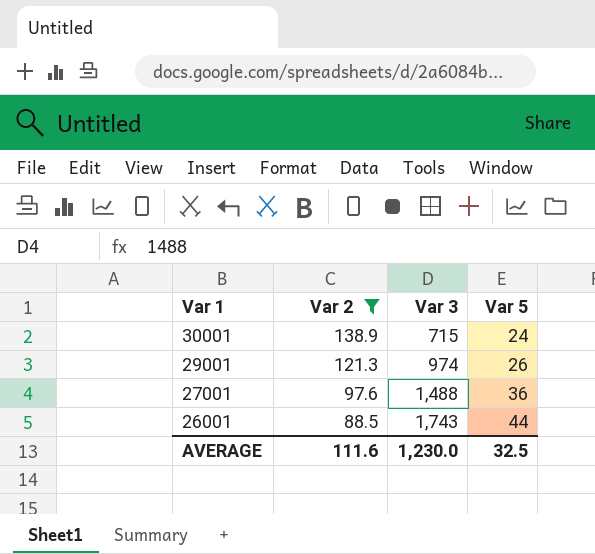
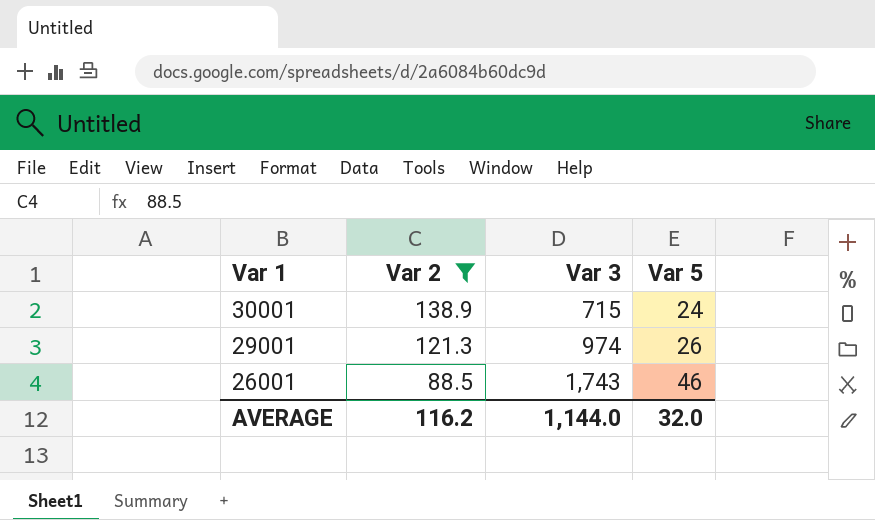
row 27001: 97.6 | 1,488 | 36 -> none
26001 | Var 5: 44 -> 46
AVERAGE | Var 2: 111.6 -> 116.2
AVERAGE | Var 3: 1,230.0 -> 1,144.0
AVERAGE | Var 5: 32.5 -> 32.0

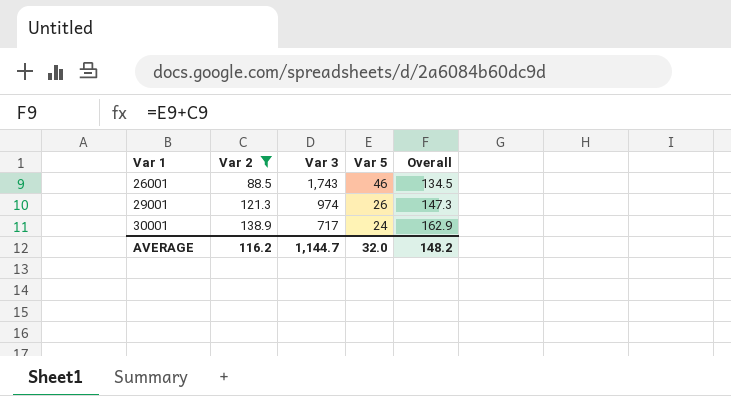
row order: Var 1 descending -> Var 1 ascending
column Overall | formula: none -> [Var 2] + [Var 5]
30001 | Var 3: 715 -> 717
AVERAGE | Var 3: 1,144.0 -> 1,144.7

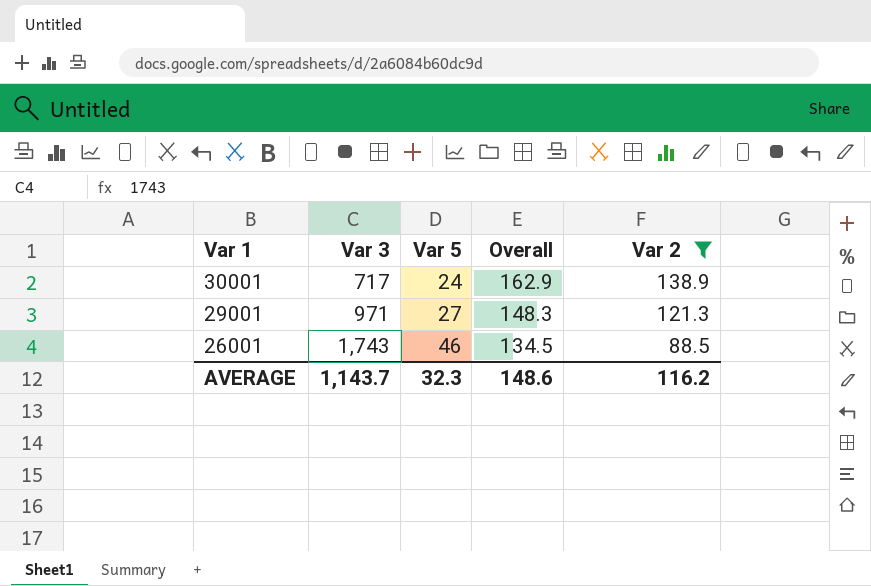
row order: Var 1 ascending -> Var 1 descending
column Var 2 | position: 2 -> 5
29001 | Var 3: 974 -> 971
29001 | Var 5: 26 -> 27
29001 | Overall: 147.3 -> 148.3
AVERAGE | Var 3: 1,144.7 -> 1,143.7
AVERAGE | Var 5: 32.0 -> 32.3
AVERAGE | Overall: 148.2 -> 148.6

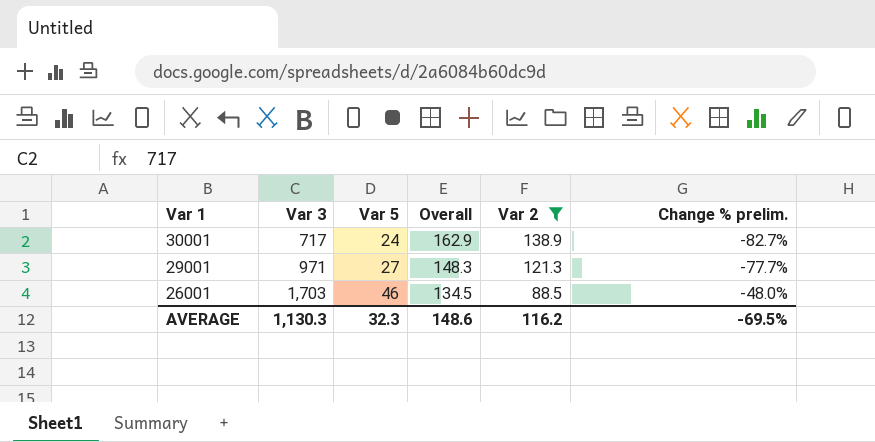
column Change % prelim. | formula: none -> ([Var 5] - [Var 2]) / [Var 2]
26001 | Var 3: 1,743 -> 1,703
AVERAGE | Var 3: 1,143.7 -> 1,130.3

